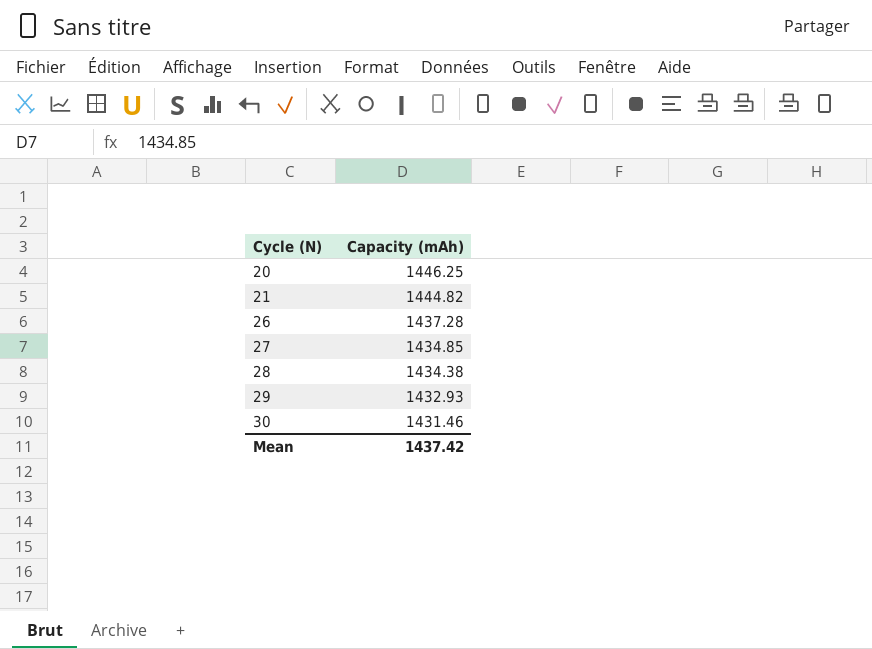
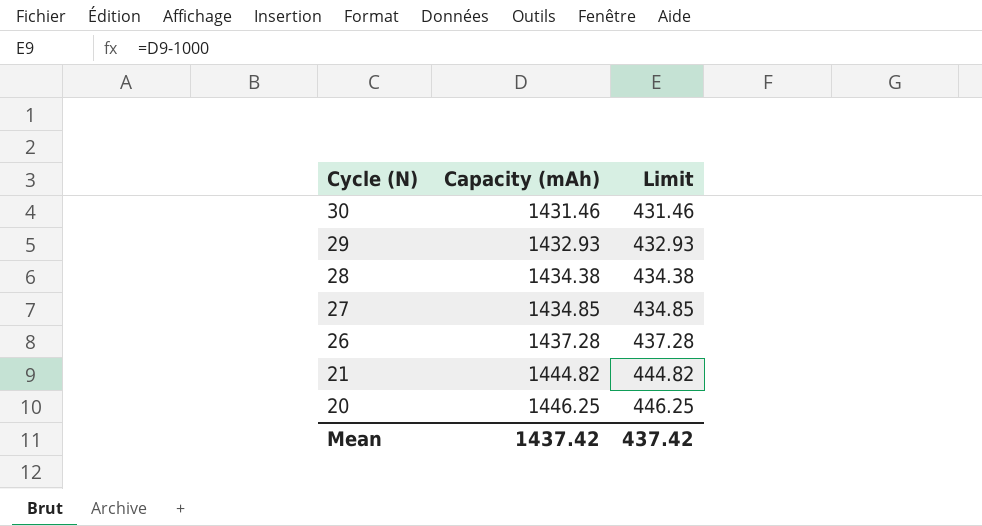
row order: Cycle (N) ascending -> Cycle (N) descending
column Limit | formula: none -> [Capacity (mAh)] - 1000

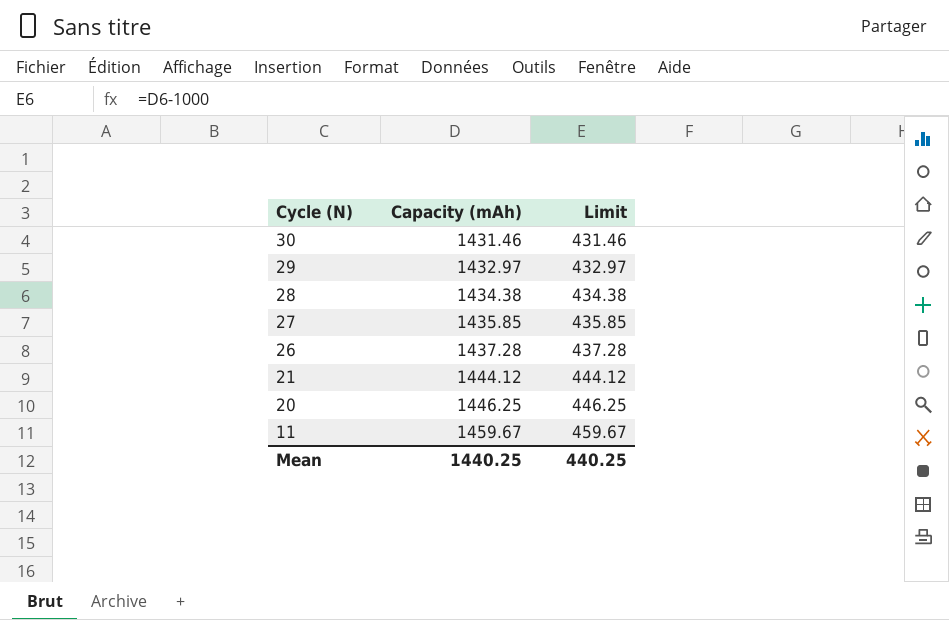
29 | Capacity (mAh): 1432.93 -> 1432.97
29 | Limit: 432.93 -> 432.97
27 | Capacity (mAh): 1434.85 -> 1435.85
27 | Limit: 434.85 -> 435.85
21 | Capacity (mAh): 1444.82 -> 1444.12
21 | Limit: 444.82 -> 444.12
row 11: none -> 1459.67 | 459.67
Mean | Capacity (mAh): 1437.42 -> 1440.25
Mean | Limit: 437.42 -> 440.25

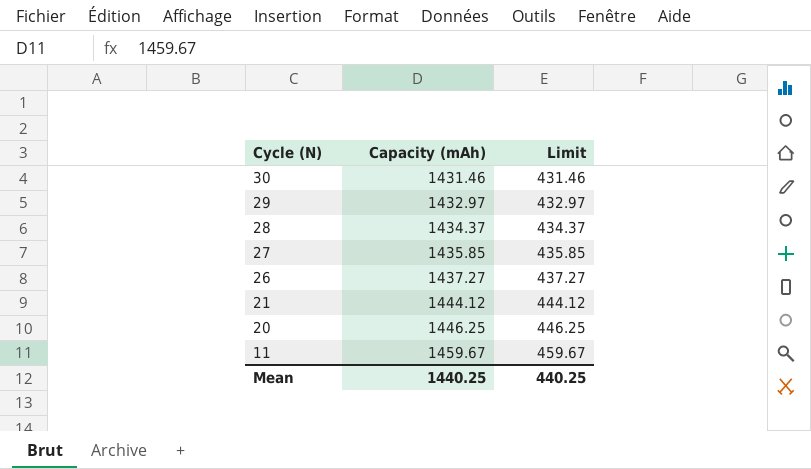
28 | Capacity (mAh): 1434.38 -> 1434.37
28 | Limit: 434.38 -> 434.37
26 | Capacity (mAh): 1437.28 -> 1437.27
26 | Limit: 437.28 -> 437.27

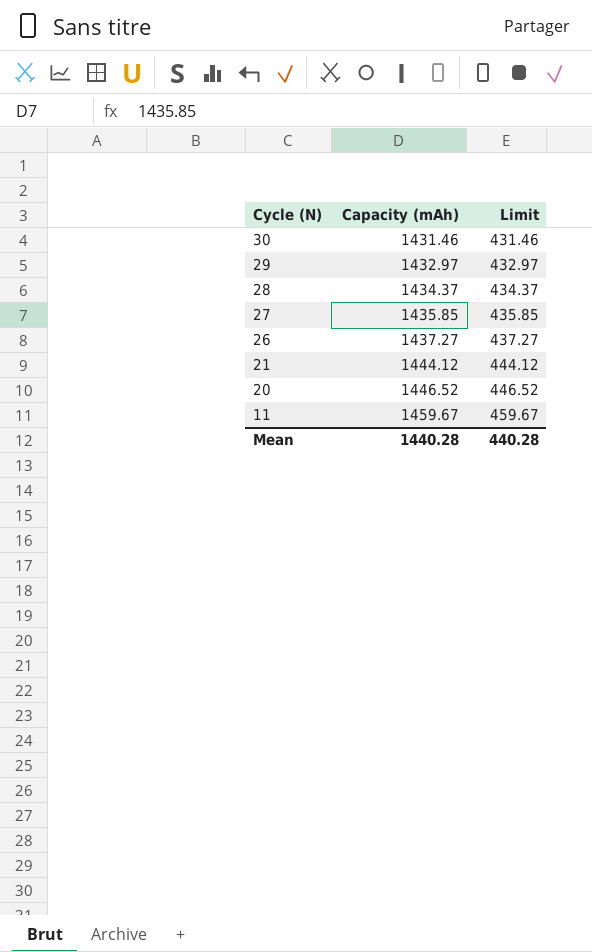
20 | Capacity (mAh): 1446.25 -> 1446.52
20 | Limit: 446.25 -> 446.52
Mean | Capacity (mAh): 1440.25 -> 1440.28
Mean | Limit: 440.25 -> 440.28

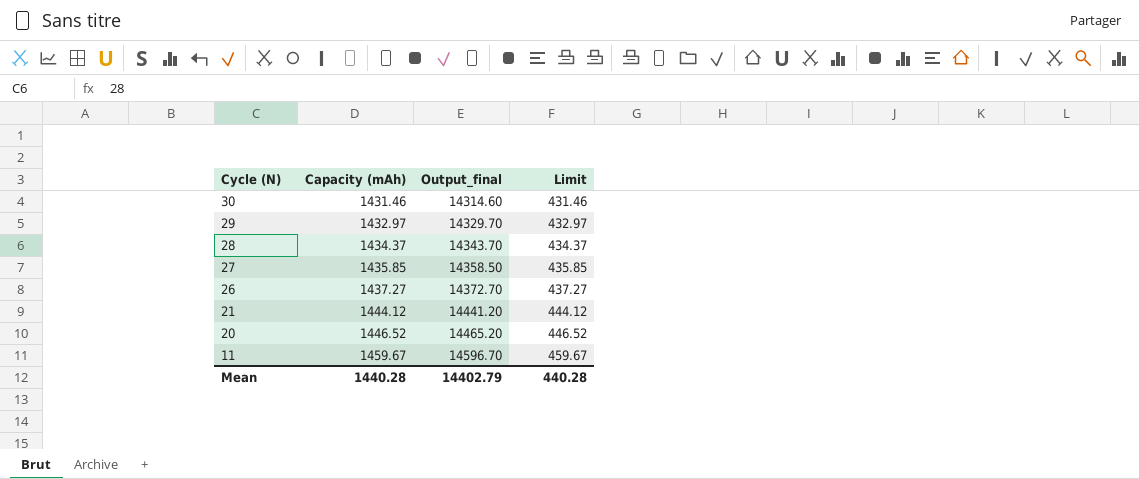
column Output_final | formula: none -> [Capacity (mAh)] * 10

